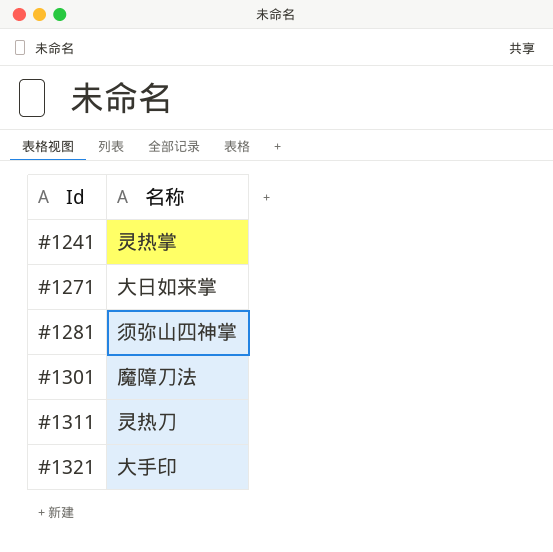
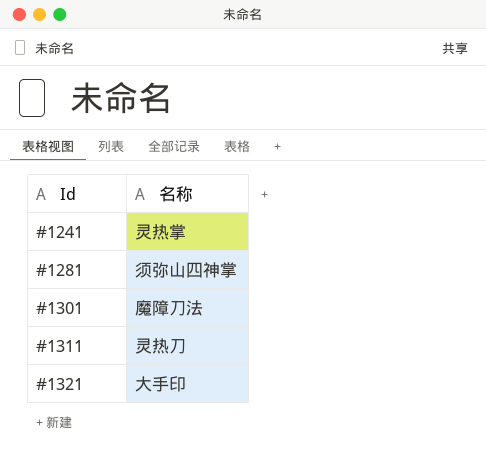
row #1271: 大日如来掌 -> none

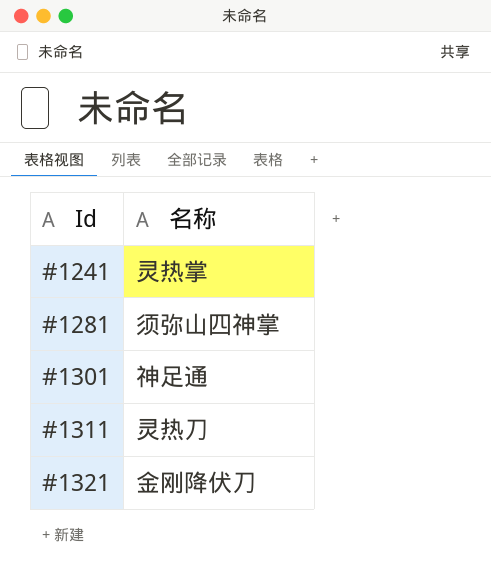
#1301 | 名称: 魔障刀法 -> 神足通
#1321 | 名称: 大手印 -> 金刚降伏刀

